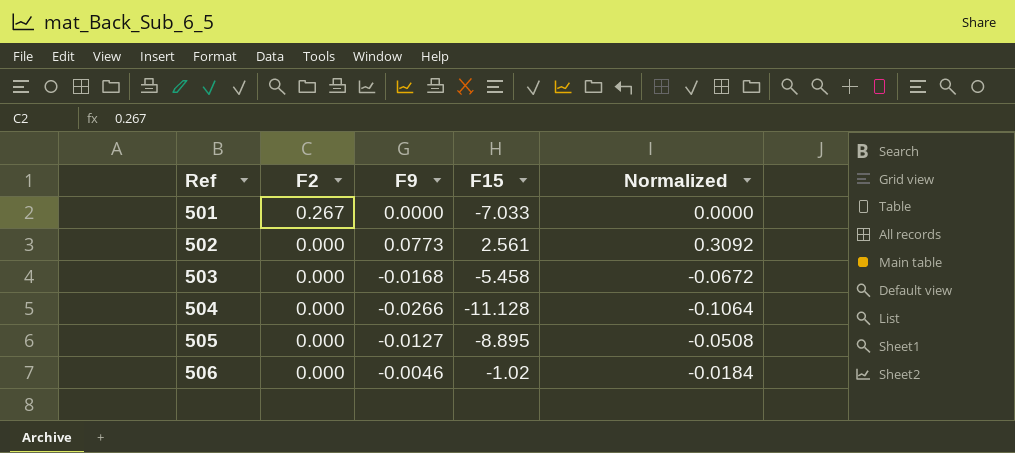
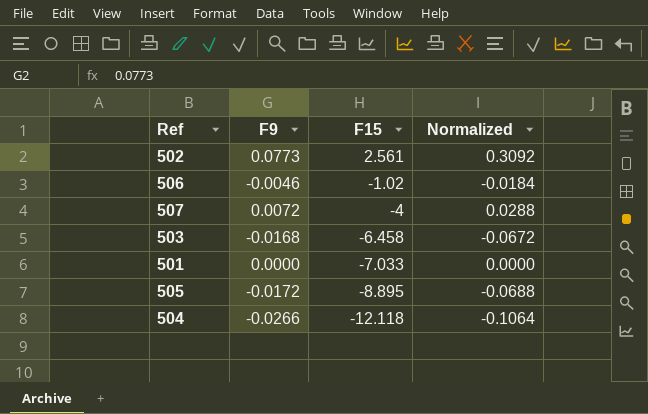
row order: Ref ascending -> F15 descending
column F2 | position: 2 -> none
row 507: none -> 0.0072 | -4 | 0.0288
503 | F15: -5.458 -> -6.458
505 | F9: -0.0127 -> -0.0172
505 | Normalized: -0.0508 -> -0.0688
504 | F15: -11.128 -> -12.118

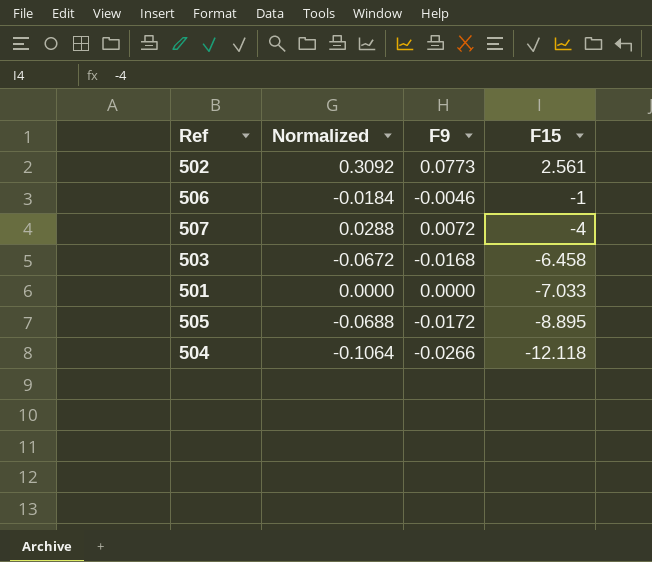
column Normalized | position: 4 -> 2
506 | F15: -1.02 -> -1

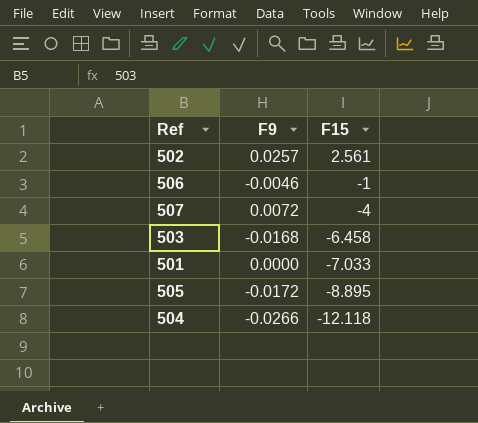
column Normalized | formula: [F9] * 4 -> none
502 | F9: 0.0773 -> 0.0257

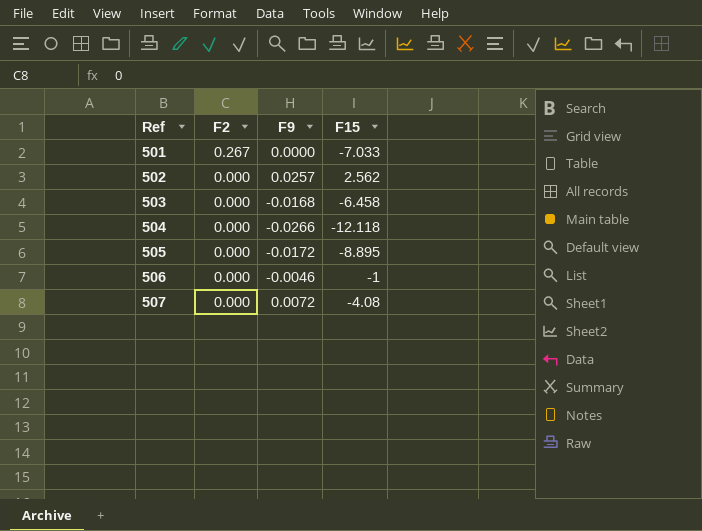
row order: F15 descending -> Ref ascending
column F2 | position: none -> 2
502 | F15: 2.561 -> 2.562
507 | F15: -4 -> -4.08

